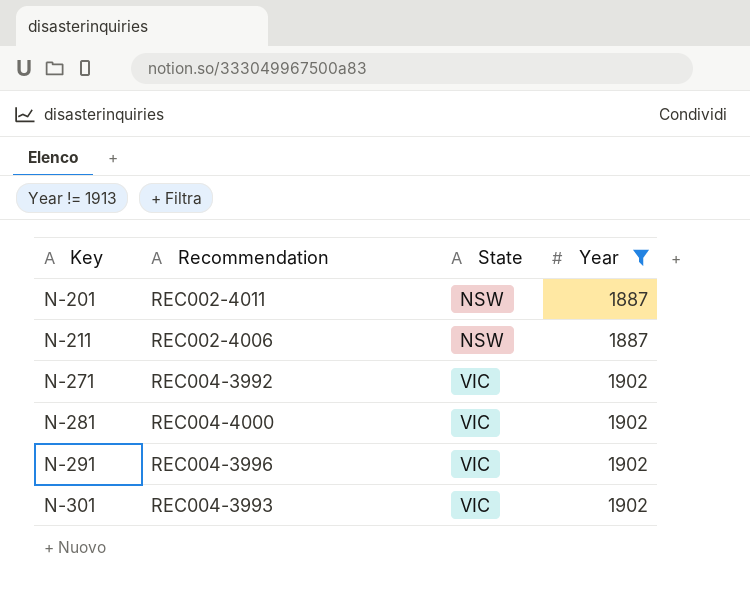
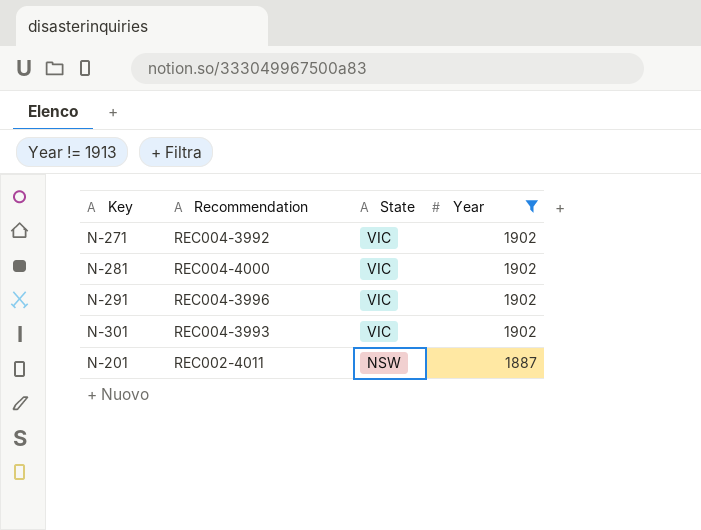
row order: Key ascending -> State descending
row N-211: REC002-4006 | NSW | 1887 -> none

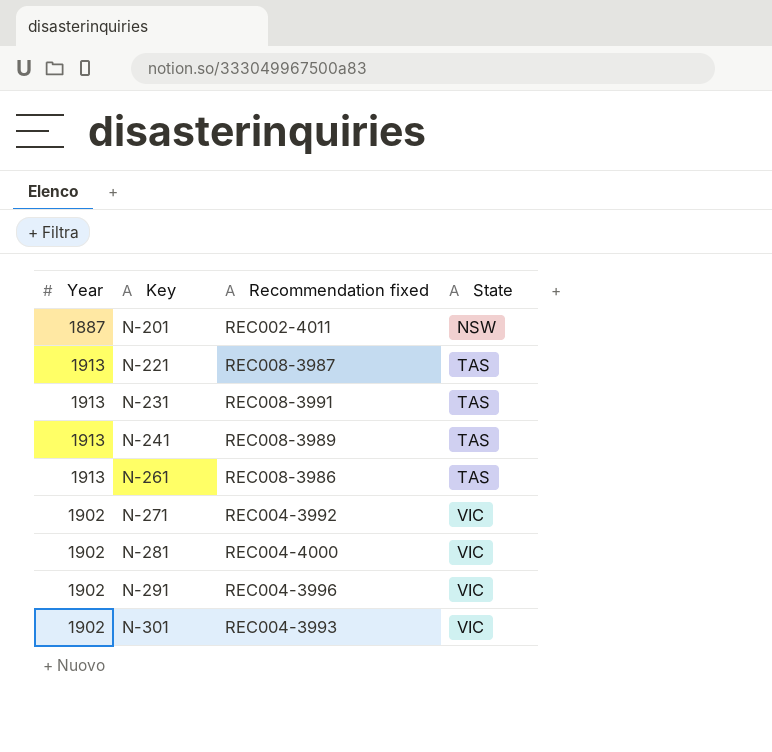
filter: Year != 1913 -> none
row order: State descending -> Key ascending
column Year | position: 4 -> 1
column name: Recommendation -> Recommendation fixed

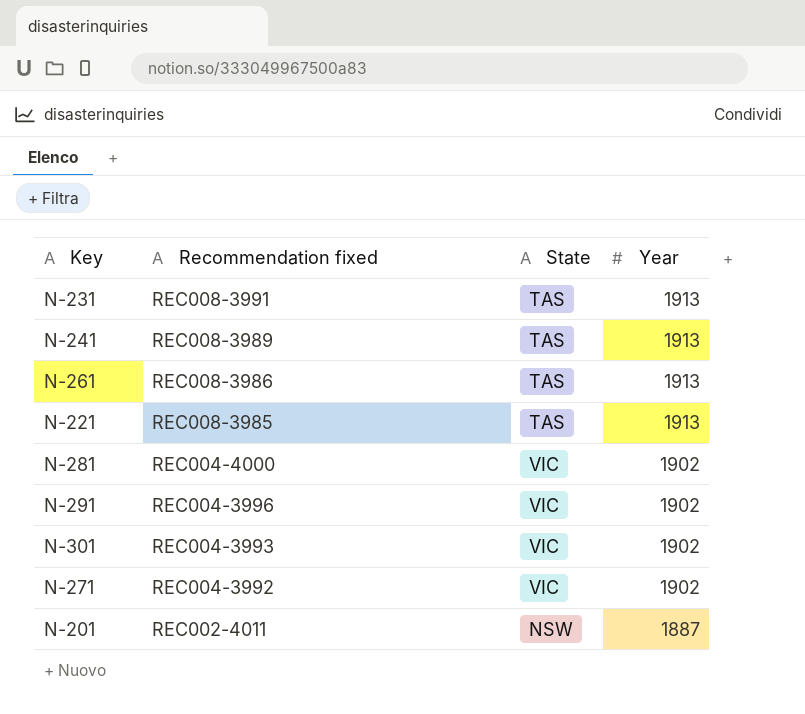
row order: Key ascending -> Recommendation fixed descending
column Year | position: 1 -> 4
N-221 | Recommendation fixed: REC008-3987 -> REC008-3985

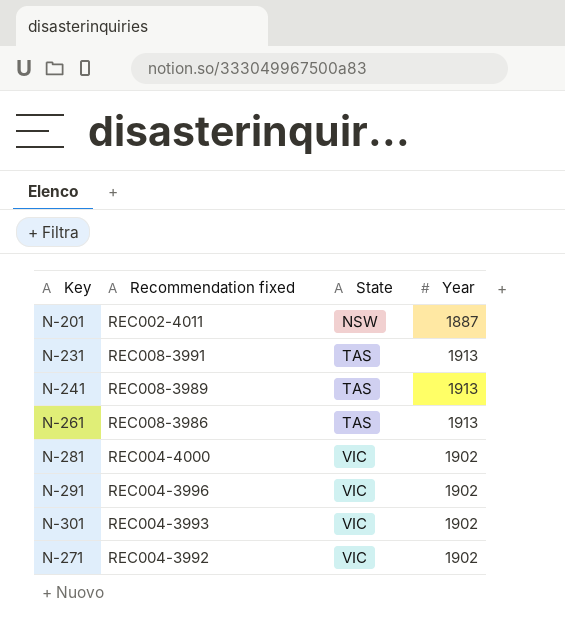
row order: Recommendation fixed descending -> State ascending
row N-221: REC008-3985 | TAS | 1913 -> none

